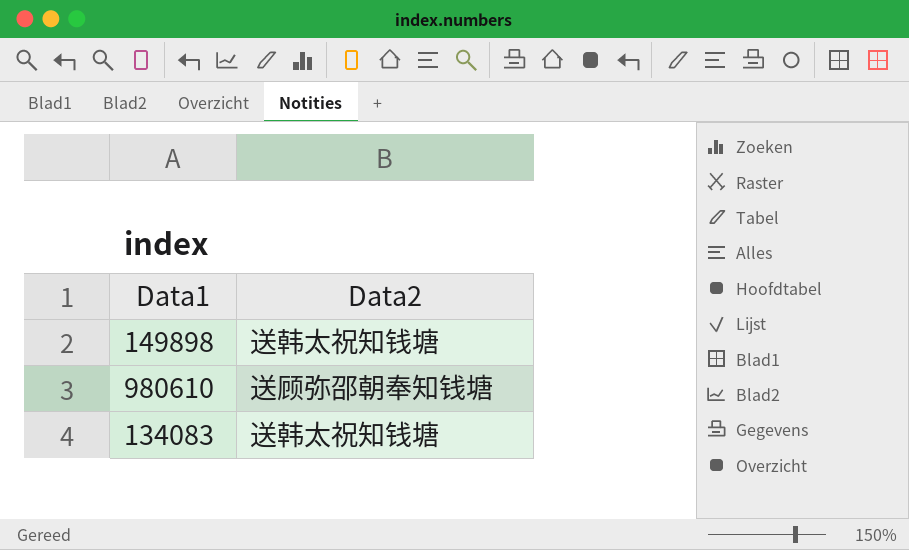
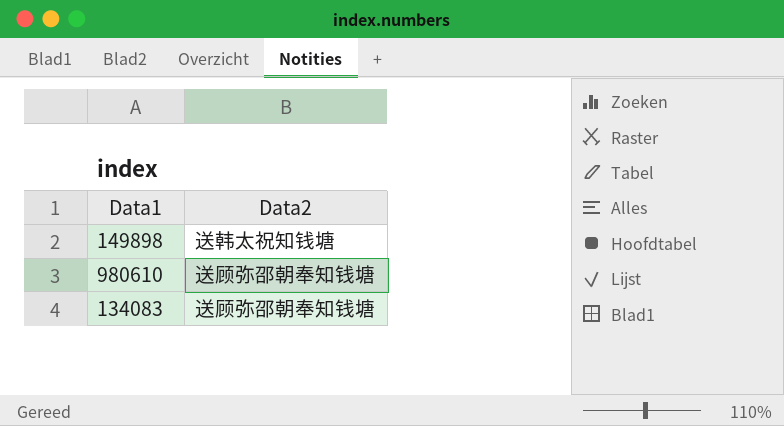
134083 | Data2: 送韩太祝知钱塘 -> 送顾弥邵朝奉知钱塘

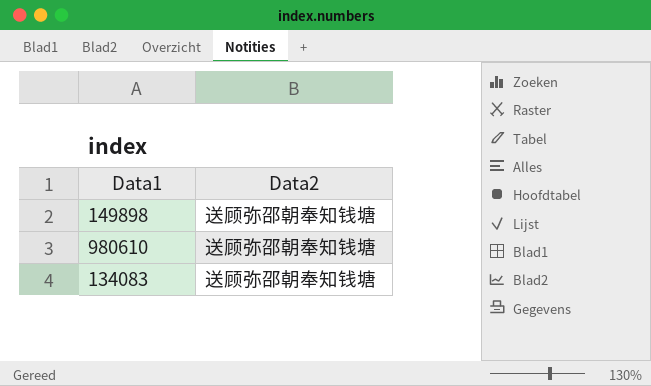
149898 | Data2: 送韩太祝知钱塘 -> 送顾弥邵朝奉知钱塘

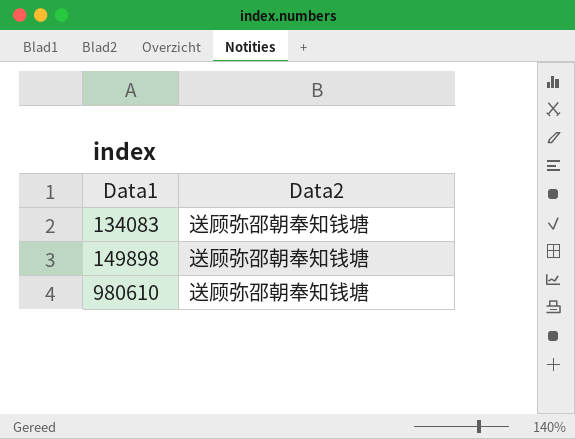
row order: none -> Data1 ascending

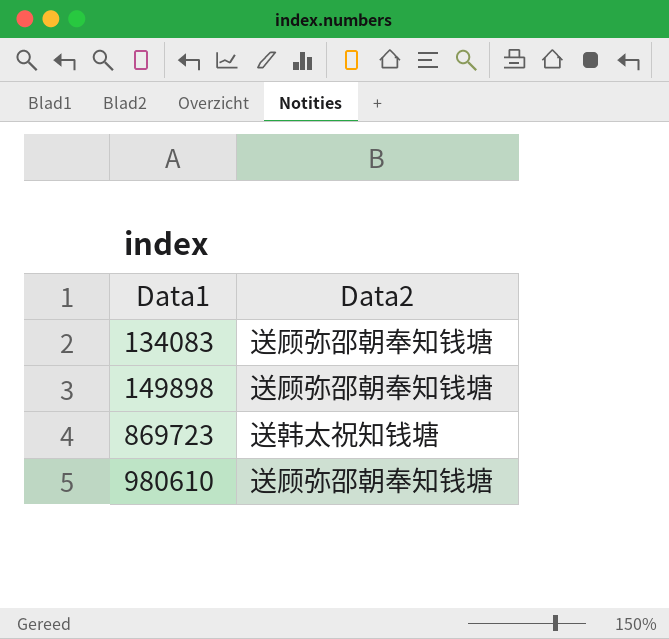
row 869723: none -> 送韩太祝知钱塘

